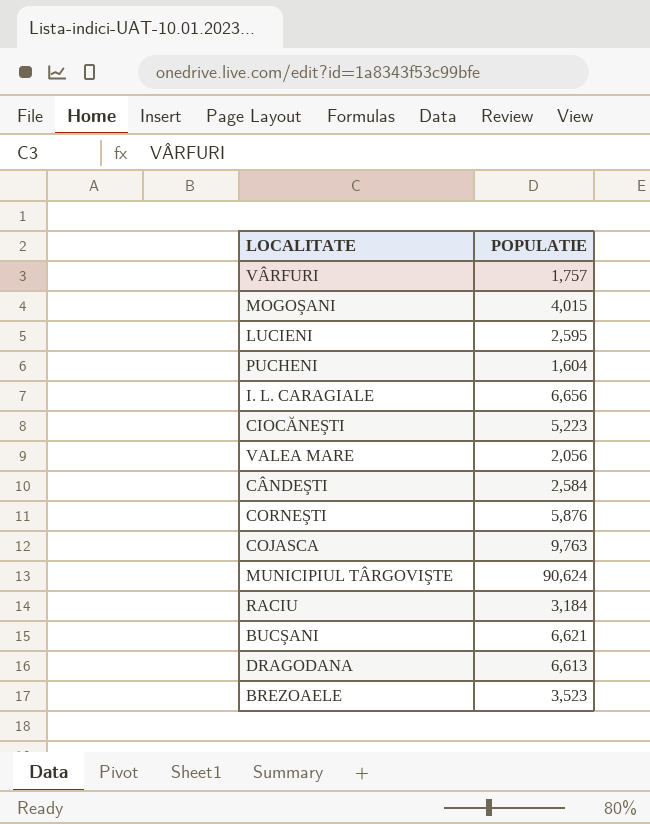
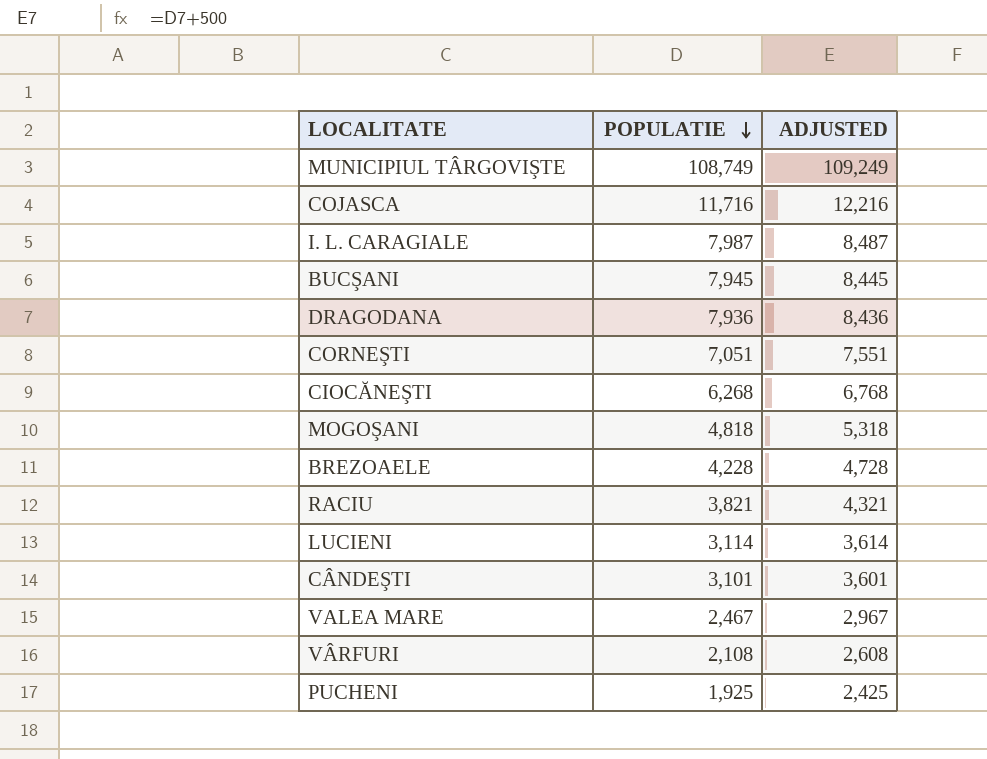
row order: none -> POPULATIE descending
column ADJUSTED | formula: none -> [POPULATIE] + 500
MUNICIPIUL TÂRGOVIŞTE | POPULATIE: 90,624 -> 108,749
COJASCA | POPULATIE: 9,763 -> 11,716
I. L. CARAGIALE | POPULATIE: 6,656 -> 7,987
BUCŞANI | POPULATIE: 6,621 -> 7,945
DRAGODANA | POPULATIE: 6,613 -> 7,936
CORNEŞTI | POPULATIE: 5,876 -> 7,051
CIOCĂNEŞTI | POPULATIE: 5,223 -> 6,268
MOGOŞANI | POPULATIE: 4,015 -> 4,818
BREZOAELE | POPULATIE: 3,523 -> 4,228
RACIU | POPULATIE: 3,184 -> 3,821
LUCIENI | POPULATIE: 2,595 -> 3,114
CÂNDEŞTI | POPULATIE: 2,584 -> 3,101
VALEA MARE | POPULATIE: 2,056 -> 2,467
VÂRFURI | POPULATIE: 1,757 -> 2,108
PUCHENI | POPULATIE: 1,604 -> 1,925

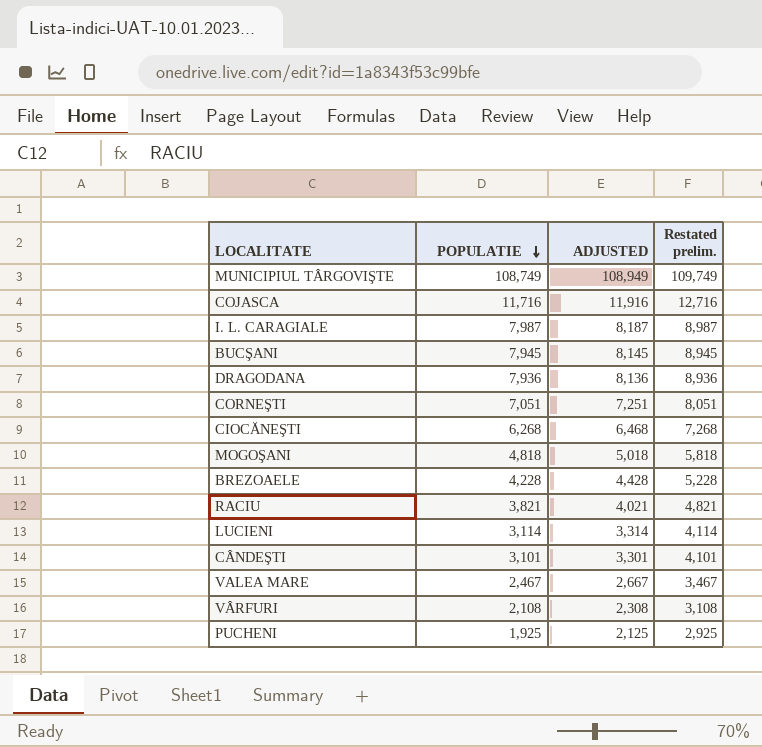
column ADJUSTED | formula: [POPULATIE] + 500 -> [POPULATIE] + 200
column Restated prelim. | formula: none -> [POPULATIE] + 1000

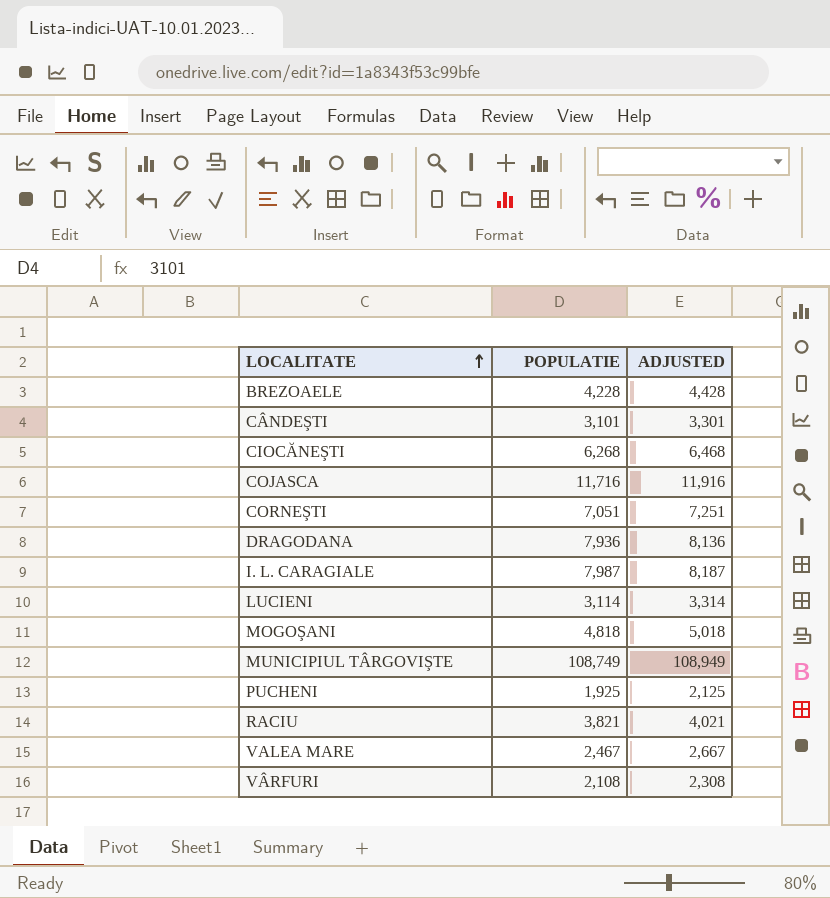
row order: POPULATIE descending -> LOCALITATE ascending
column Restated prelim. | formula: [POPULATIE] + 1000 -> none
row BUCŞANI: 7,945 | 8,145 | 8,945 -> none

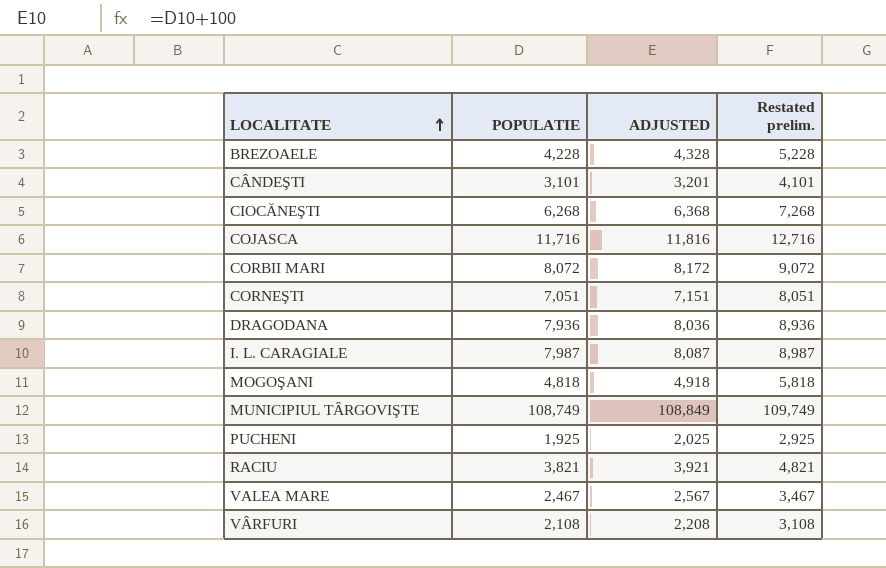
column ADJUSTED | formula: [POPULATIE] + 200 -> [POPULATIE] + 100
column Restated prelim. | formula: none -> [POPULATIE] + 1000
row LUCIENI: 3,114 | 3,314 -> none
row CORBII MARI: none -> 8,072 | 8,172 | 9,072

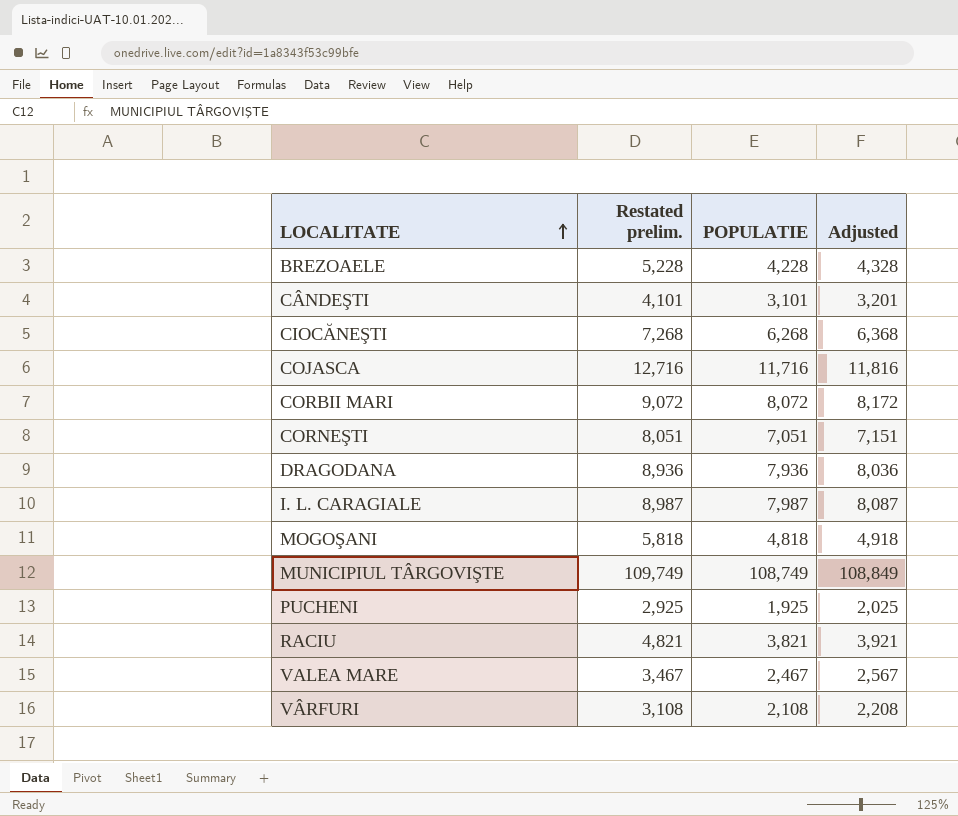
column Restated prelim. | position: 4 -> 2
column name: ADJUSTED -> Adjusted

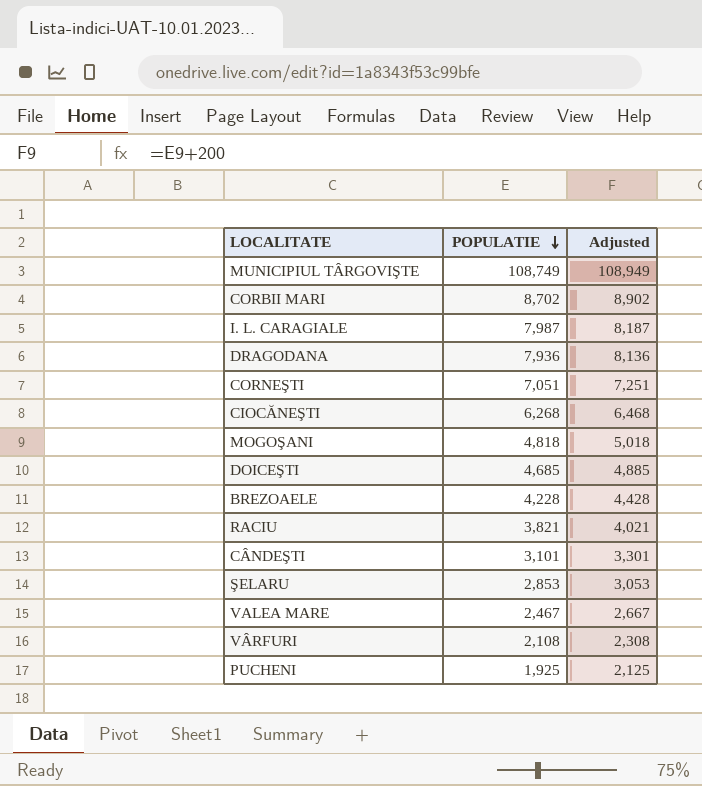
row order: LOCALITATE ascending -> POPULATIE descending
column Restated prelim. | formula: [POPULATIE] + 1000 -> none
column Adjusted | formula: [POPULATIE] + 100 -> [POPULATIE] + 200
row COJASCA: 12,716 | 11,716 | 11,816 -> none
CORBII MARI | POPULATIE: 8,072 -> 8,702
row DOICEŞTI: none -> 4,685 | 4,885
row ŞELARU: none -> 2,853 | 3,053

